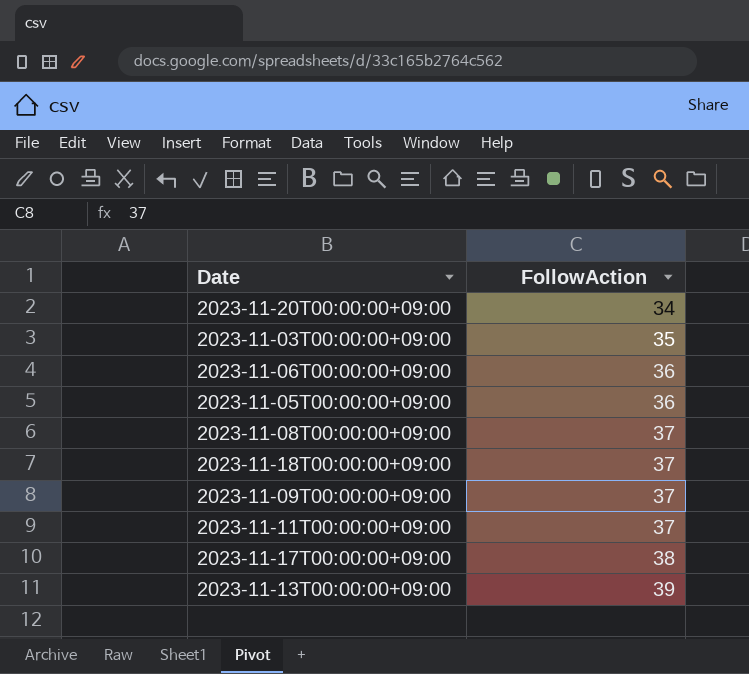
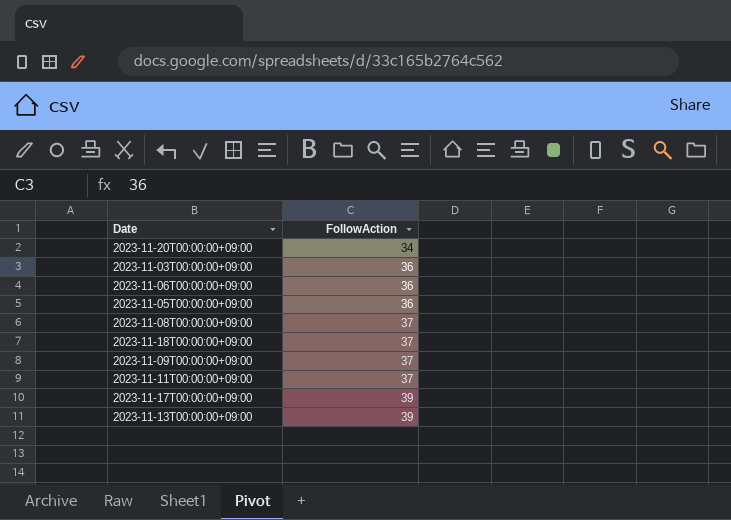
2023-11-03T00:00:00+09:00 | FollowAction: 35 -> 36
2023-11-17T00:00:00+09:00 | FollowAction: 38 -> 39

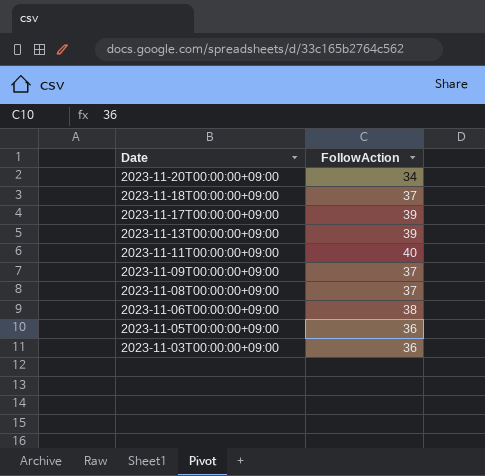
row order: FollowAction ascending -> Date descending
2023-11-11T00:00:00+09:00 | FollowAction: 37 -> 40
2023-11-06T00:00:00+09:00 | FollowAction: 36 -> 38

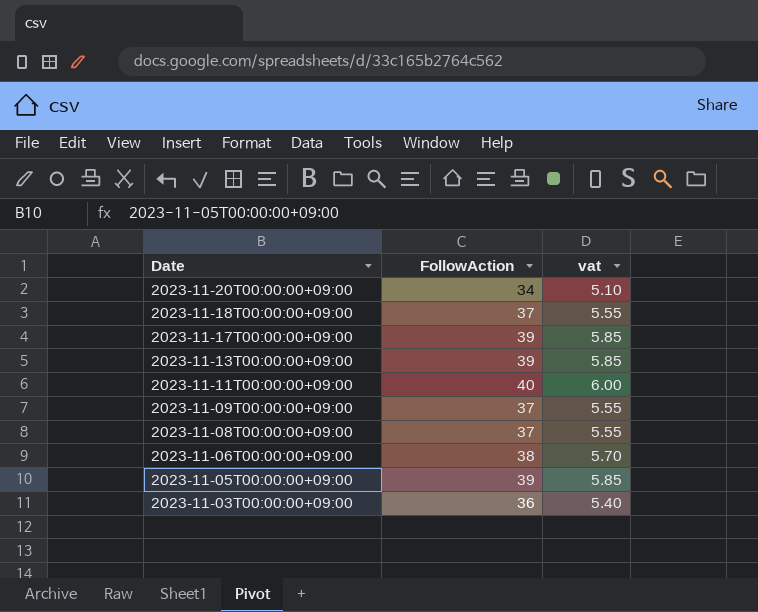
column vat | formula: none -> [FollowAction] * 0.15
2023-11-05T00:00:00+09:00 | FollowAction: 36 -> 39

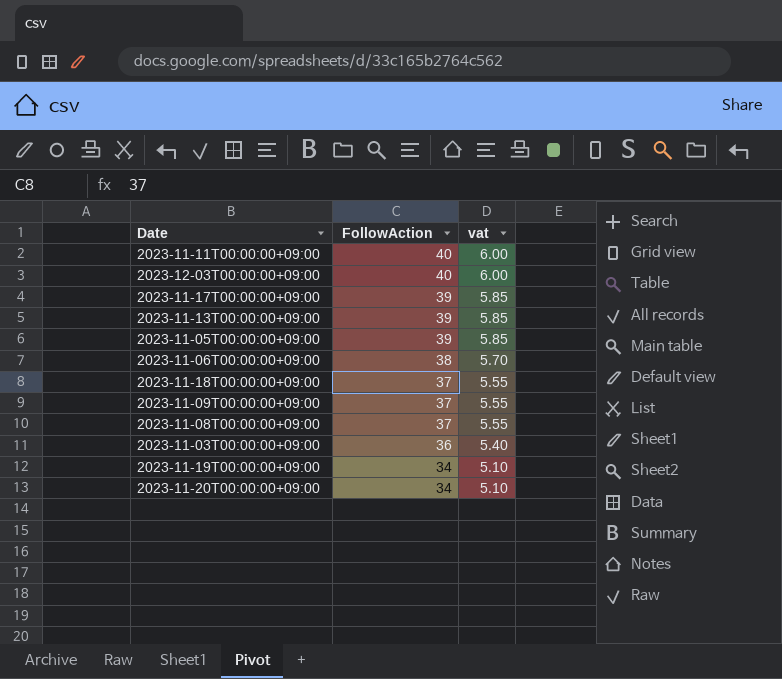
row order: Date descending -> FollowAction descending
row 2023-12-03T00:00:00+09:00: none -> 40 | 6.00
row 2023-11-19T00:00:00+09:00: none -> 34 | 5.10

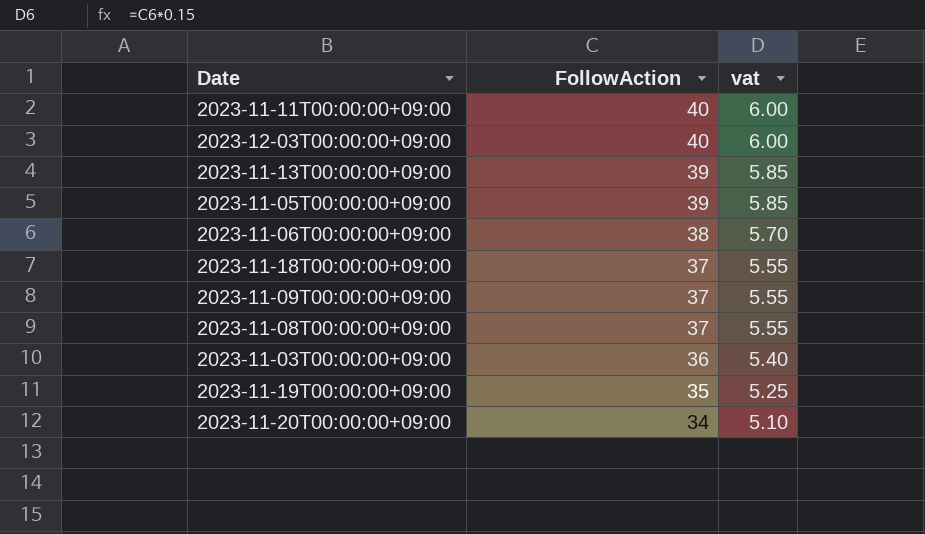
row 2023-11-17T00:00:00+09:00: 39 | 5.85 -> none
2023-11-19T00:00:00+09:00 | FollowAction: 34 -> 35
2023-11-19T00:00:00+09:00 | vat: 5.10 -> 5.25

